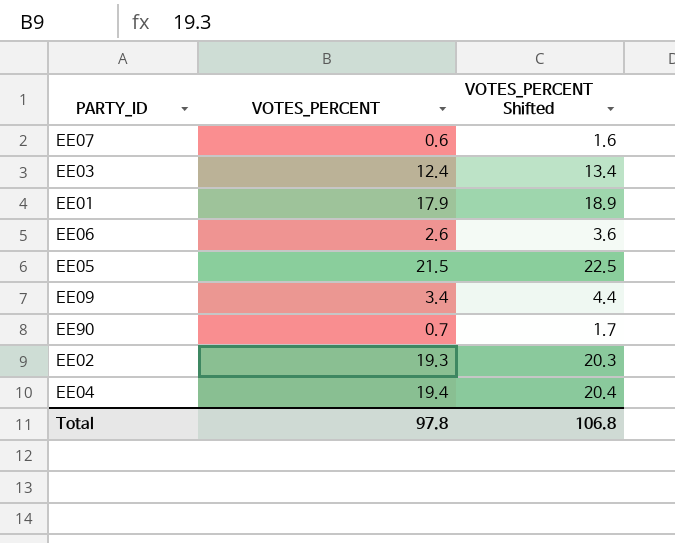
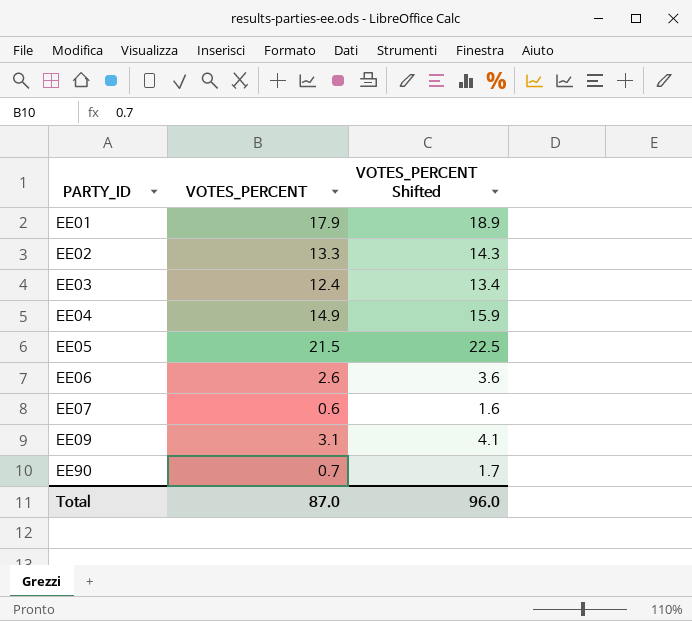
row order: none -> PARTY_ID ascending
EE02 | VOTES_PERCENT: 19.3 -> 13.3
EE02 | VOTES_PERCENT Shifted: 20.3 -> 14.3
EE04 | VOTES_PERCENT: 19.4 -> 14.9
EE04 | VOTES_PERCENT Shifted: 20.4 -> 15.9
EE09 | VOTES_PERCENT: 3.4 -> 3.1
EE09 | VOTES_PERCENT Shifted: 4.4 -> 4.1
Total | VOTES_PERCENT: 97.8 -> 87.0
Total | VOTES_PERCENT Shifted: 106.8 -> 96.0

